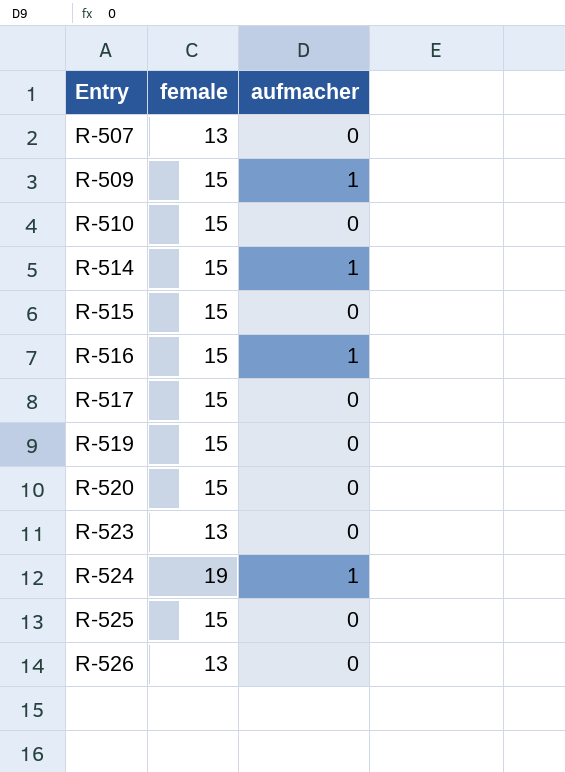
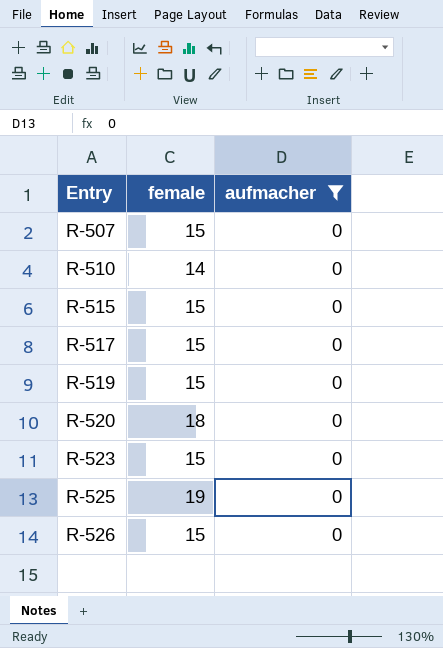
filter: none -> aufmacher = 0
R-507 | female: 13 -> 15
R-510 | female: 15 -> 14
R-520 | female: 15 -> 18
R-523 | female: 13 -> 15
R-525 | female: 15 -> 19
R-526 | female: 13 -> 15

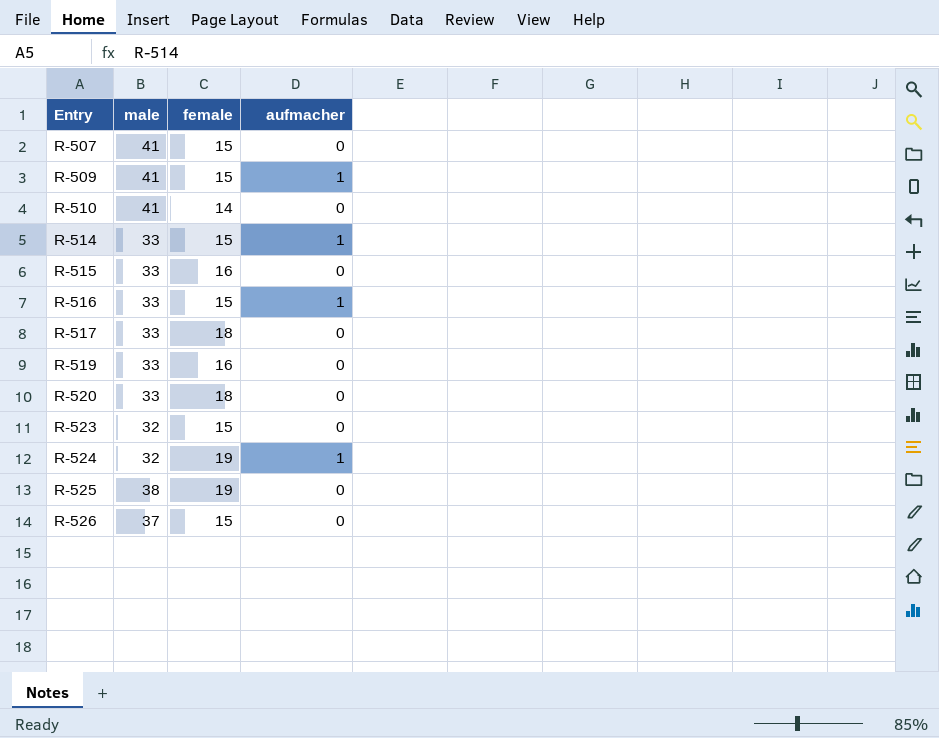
filter: aufmacher = 0 -> none
column male | position: none -> 2
R-515 | female: 15 -> 16
R-517 | female: 15 -> 18
R-519 | female: 15 -> 16

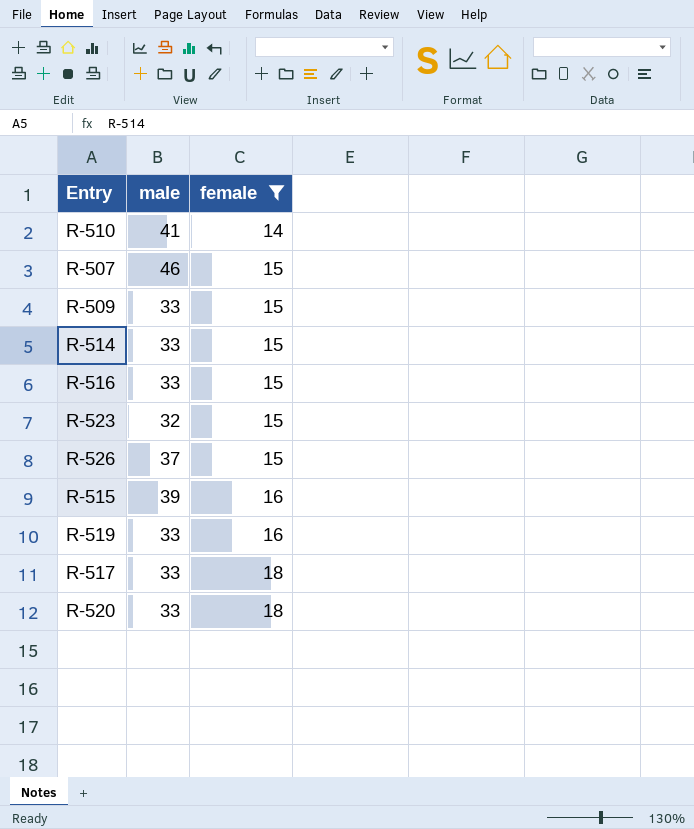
filter: none -> female != 19
row order: Entry ascending -> female ascending
column aufmacher | position: 4 -> none
R-507 | male: 41 -> 46
R-509 | male: 41 -> 33
R-515 | male: 33 -> 39

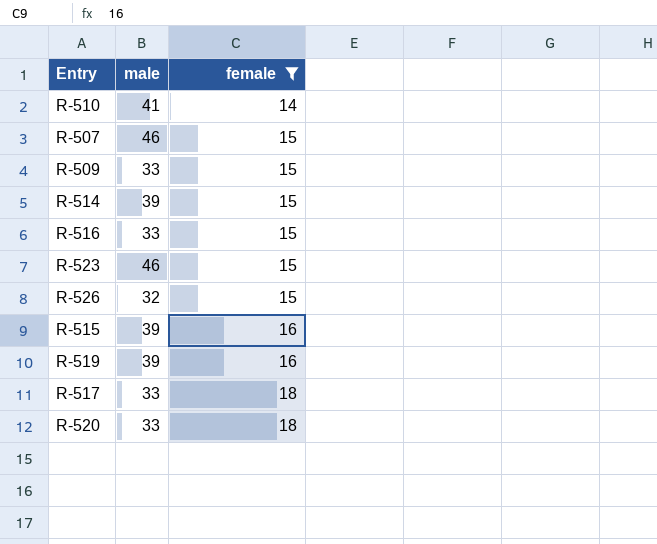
R-514 | male: 33 -> 39
R-523 | male: 32 -> 46
R-526 | male: 37 -> 32
R-519 | male: 33 -> 39

